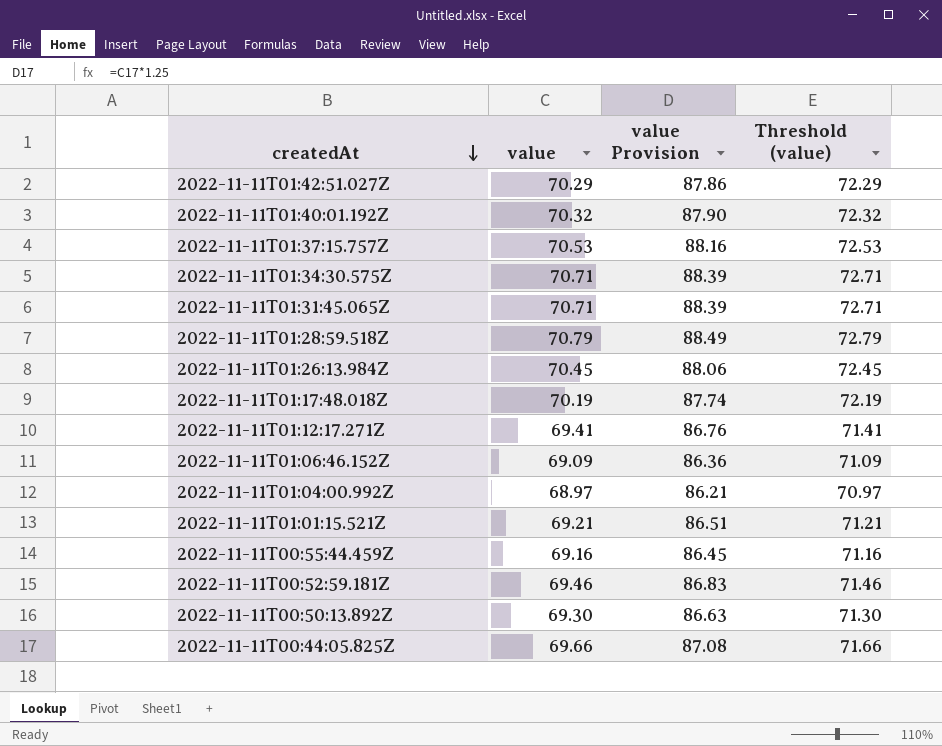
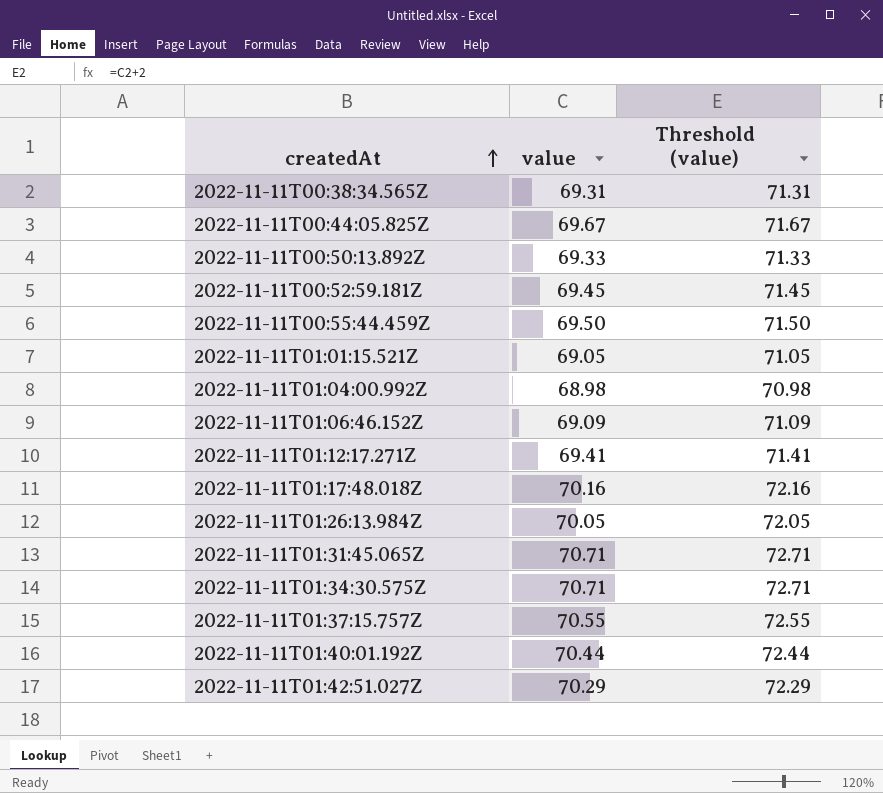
row order: createdAt descending -> createdAt ascending
column value Provision | formula: [value] * 1.25 -> none
row 2022-11-11T01:28:59.518Z: 70.79 | 88.49 | 72.79 -> none
row 2022-11-11T00:38:34.565Z: none -> 69.31 | 71.31
2022-11-11T00:44:05.825Z | value: 69.66 -> 69.67
2022-11-11T00:44:05.825Z | Threshold (value): 71.66 -> 71.67
2022-11-11T00:50:13.892Z | value: 69.30 -> 69.33
2022-11-11T00:50:13.892Z | Threshold (value): 71.30 -> 71.33
2022-11-11T00:52:59.181Z | value: 69.46 -> 69.45
2022-11-11T00:52:59.181Z | Threshold (value): 71.46 -> 71.45
2022-11-11T00:55:44.459Z | value: 69.16 -> 69.50
2022-11-11T00:55:44.459Z | Threshold (value): 71.16 -> 71.50
2022-11-11T01:01:15.521Z | value: 69.21 -> 69.05
2022-11-11T01:01:15.521Z | Threshold (value): 71.21 -> 71.05
2022-11-11T01:04:00.992Z | value: 68.97 -> 68.98
2022-11-11T01:04:00.992Z | Threshold (value): 70.97 -> 70.98
2022-11-11T01:17:48.018Z | value: 70.19 -> 70.16
2022-11-11T01:17:48.018Z | Threshold (value): 72.19 -> 72.16
2022-11-11T01:26:13.984Z | value: 70.45 -> 70.05
2022-11-11T01:26:13.984Z | Threshold (value): 72.45 -> 72.05
2022-11-11T01:37:15.757Z | value: 70.53 -> 70.55
2022-11-11T01:37:15.757Z | Threshold (value): 72.53 -> 72.55
2022-11-11T01:40:01.192Z | value: 70.32 -> 70.44
2022-11-11T01:40:01.192Z | Threshold (value): 72.32 -> 72.44

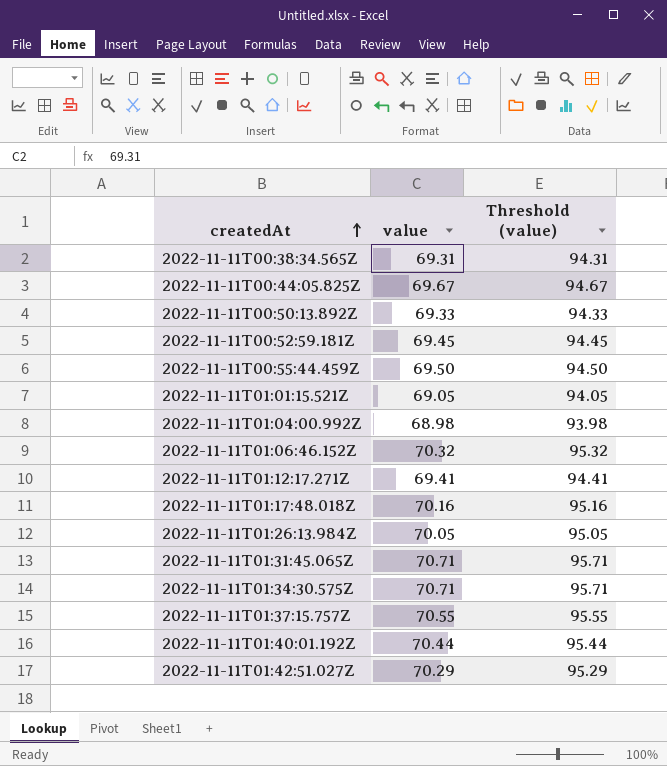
column Threshold (value) | formula: [value] + 2 -> [value] + 25
2022-11-11T01:06:46.152Z | value: 69.09 -> 70.32

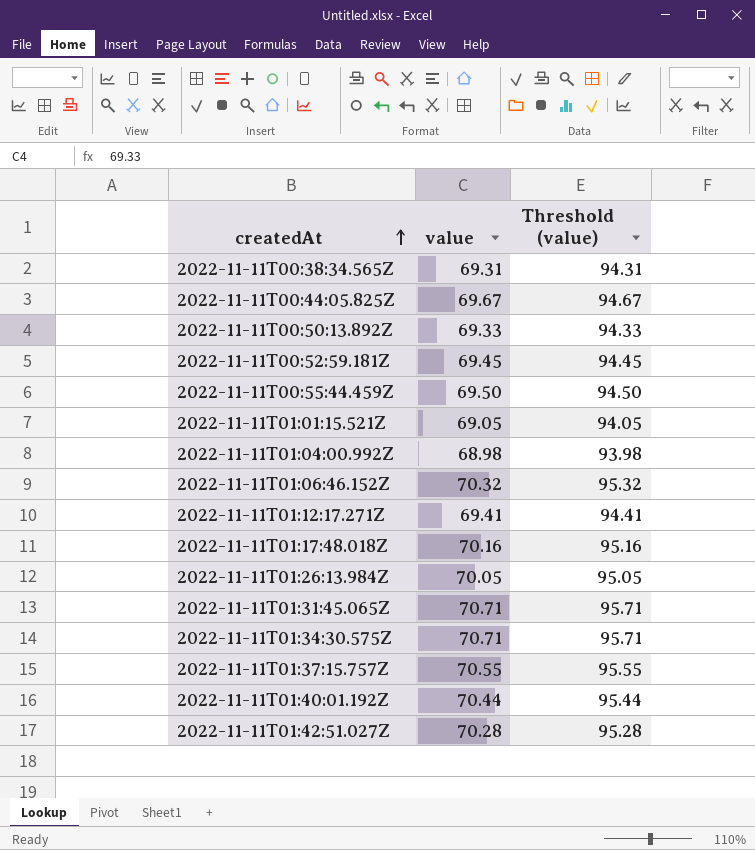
2022-11-11T01:42:51.027Z | value: 70.29 -> 70.28
2022-11-11T01:42:51.027Z | Threshold (value): 95.29 -> 95.28

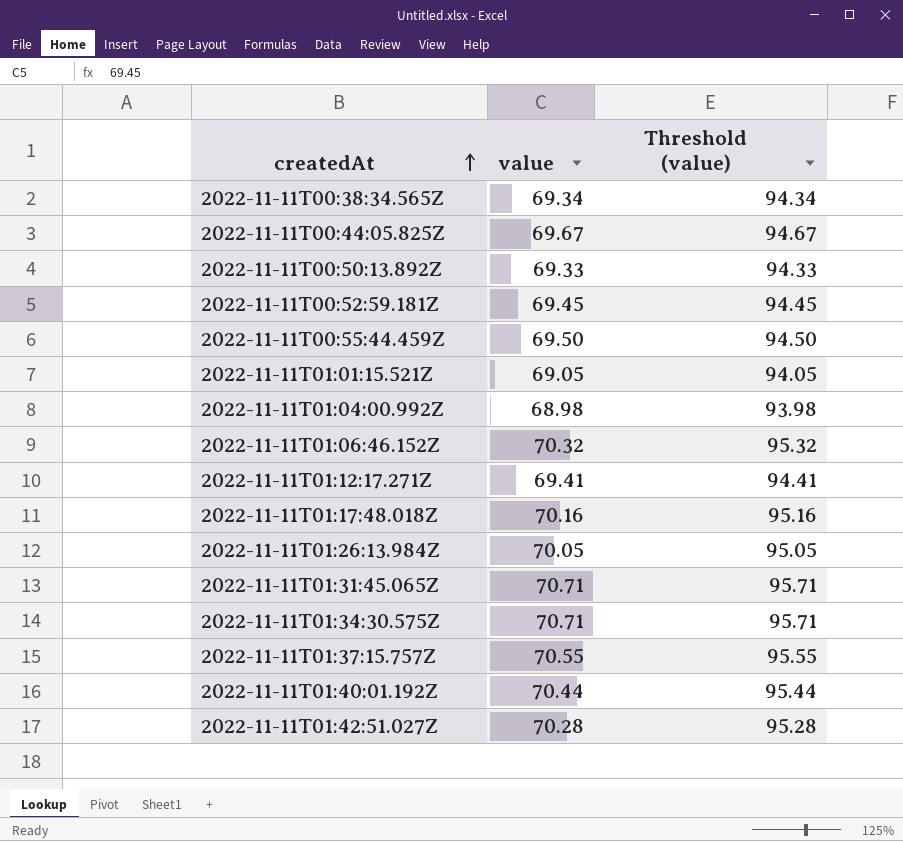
2022-11-11T00:38:34.565Z | value: 69.31 -> 69.34
2022-11-11T00:38:34.565Z | Threshold (value): 94.31 -> 94.34

